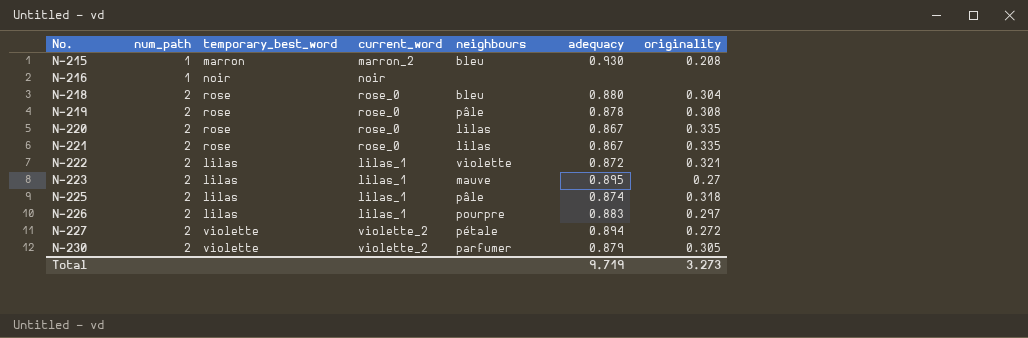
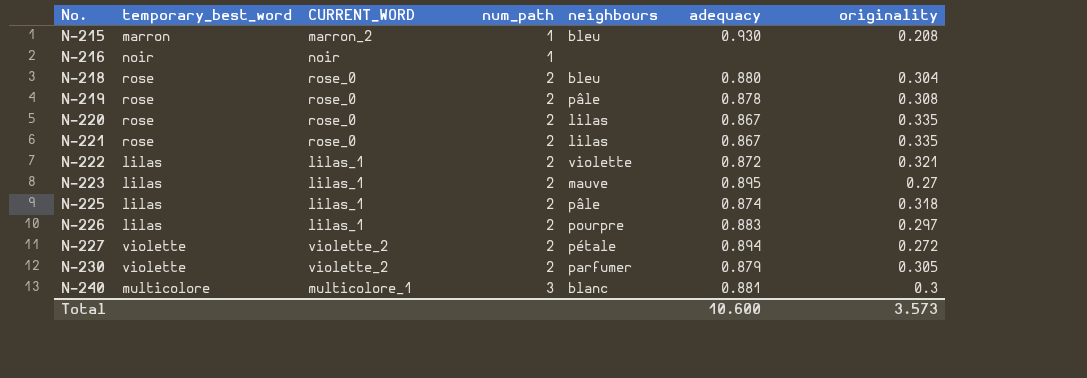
column name: current_word -> CURRENT_WORD
column num_path | position: 2 -> 4
row N-240: none -> multicolore | multicolore_1 | 3 | blanc | 0.881 | 0.3
Total | adequacy: 9.719 -> 10.600
Total | originality: 3.273 -> 3.573

